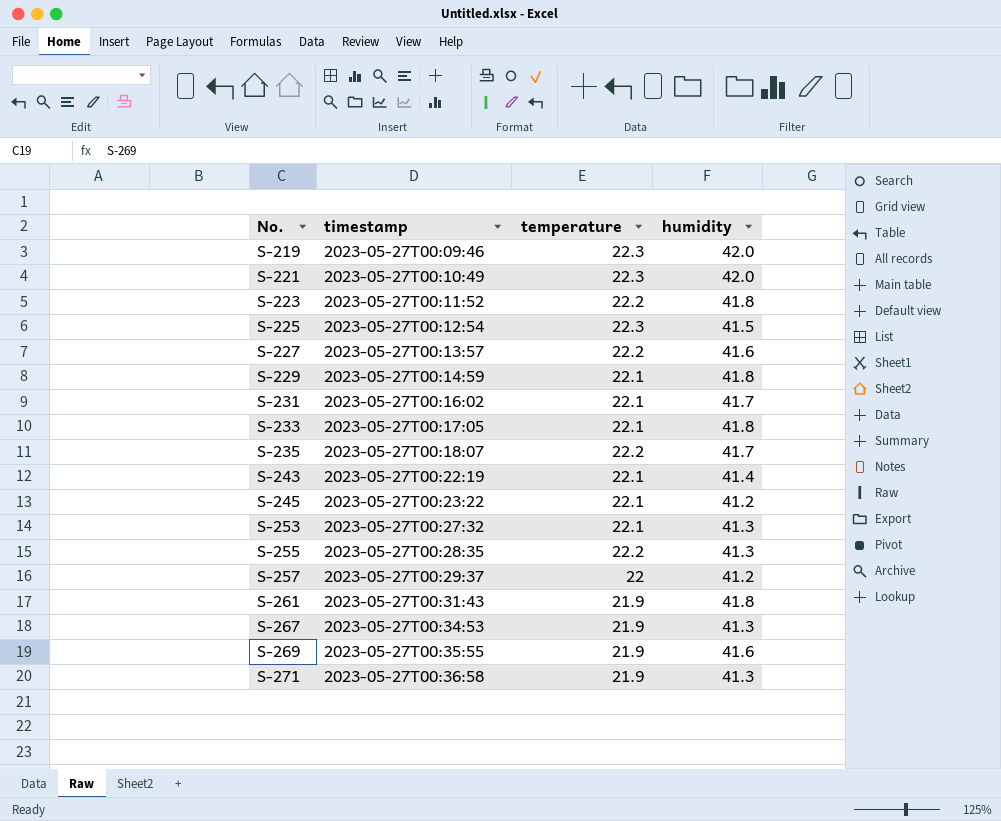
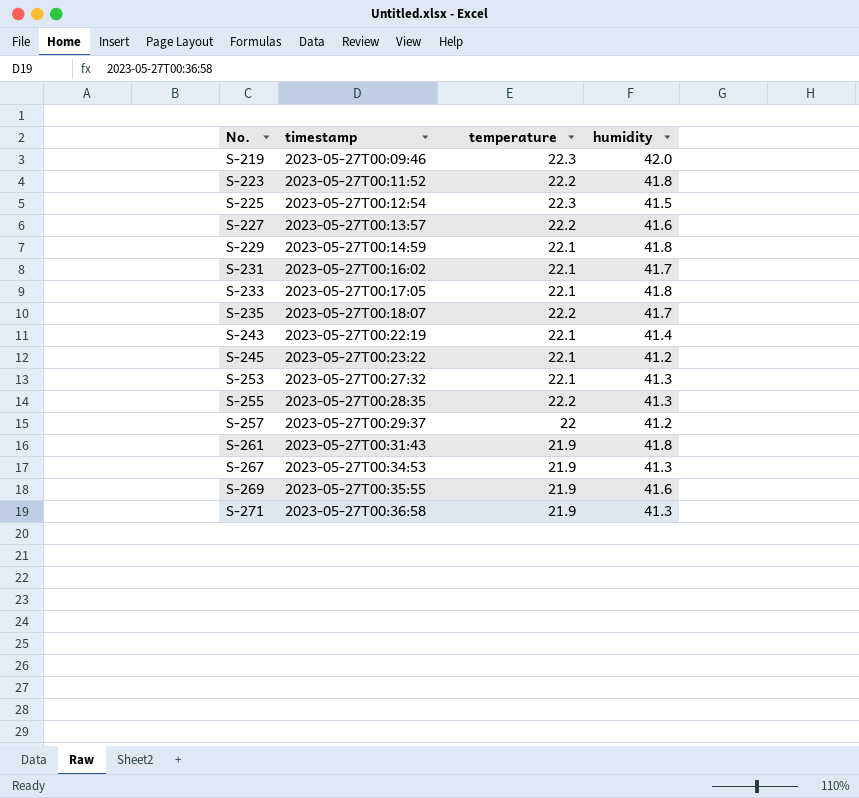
row S-221: 2023-05-27T00:10:49 | 22.3 | 42.0 -> none

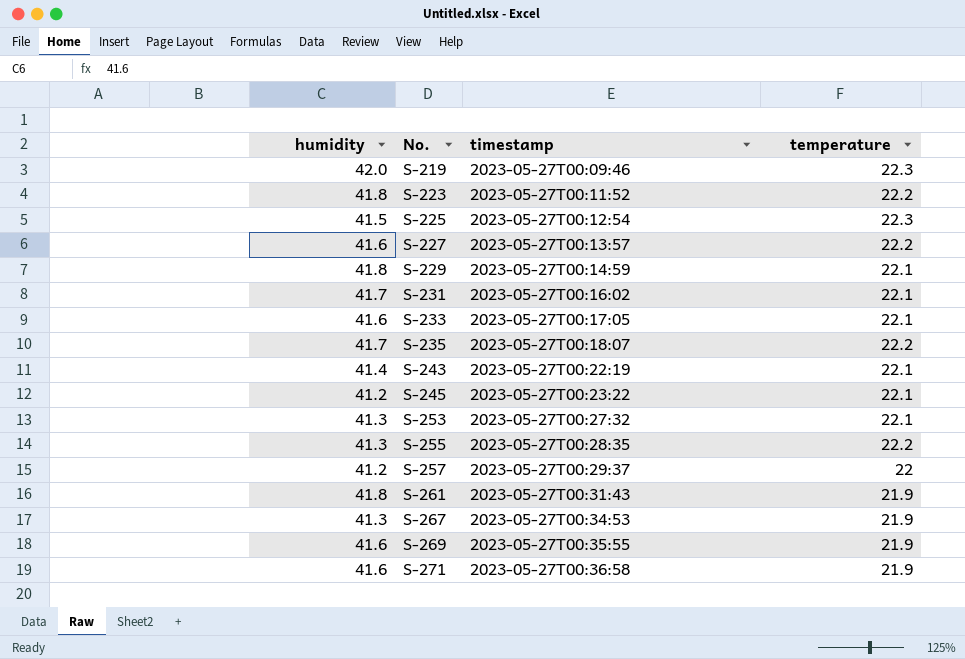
column humidity | position: 4 -> 1
S-233 | humidity: 41.8 -> 41.6
S-271 | humidity: 41.3 -> 41.6

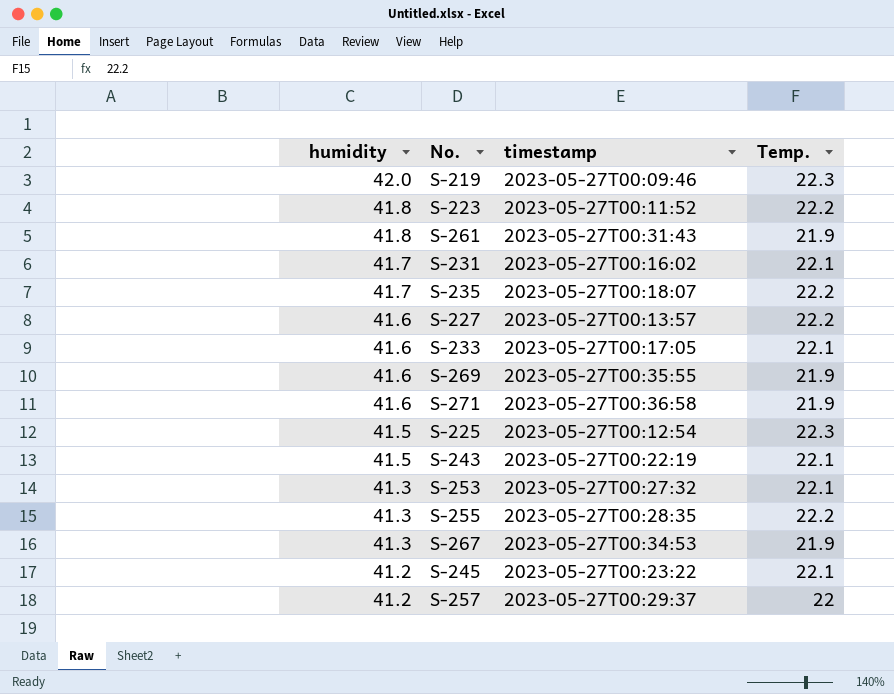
row order: No. ascending -> humidity descending
column name: temperature -> Temp.
row S-229: 41.8 | 2023-05-27T00:14:59 | 22.1 -> none
S-243 | humidity: 41.4 -> 41.5

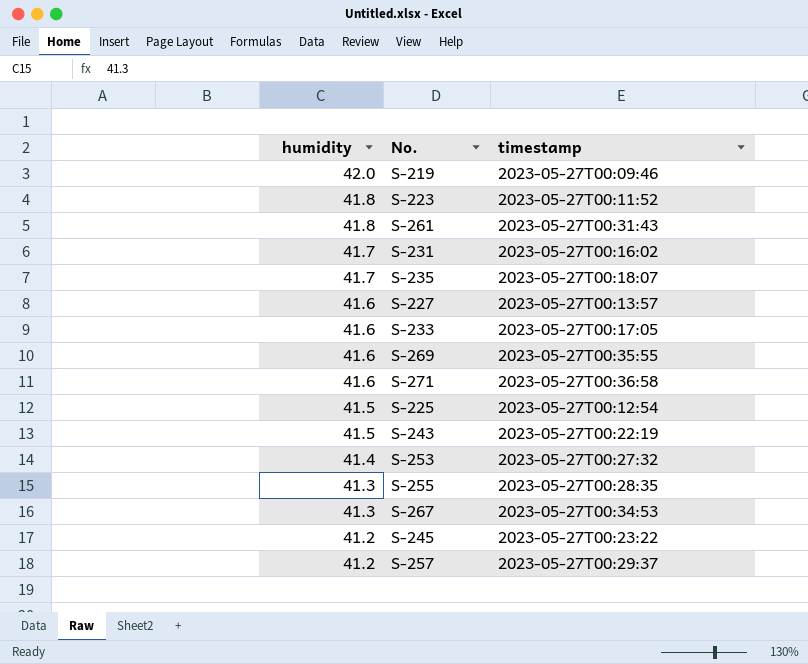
column Temp. | position: 4 -> none
S-253 | humidity: 41.3 -> 41.4

